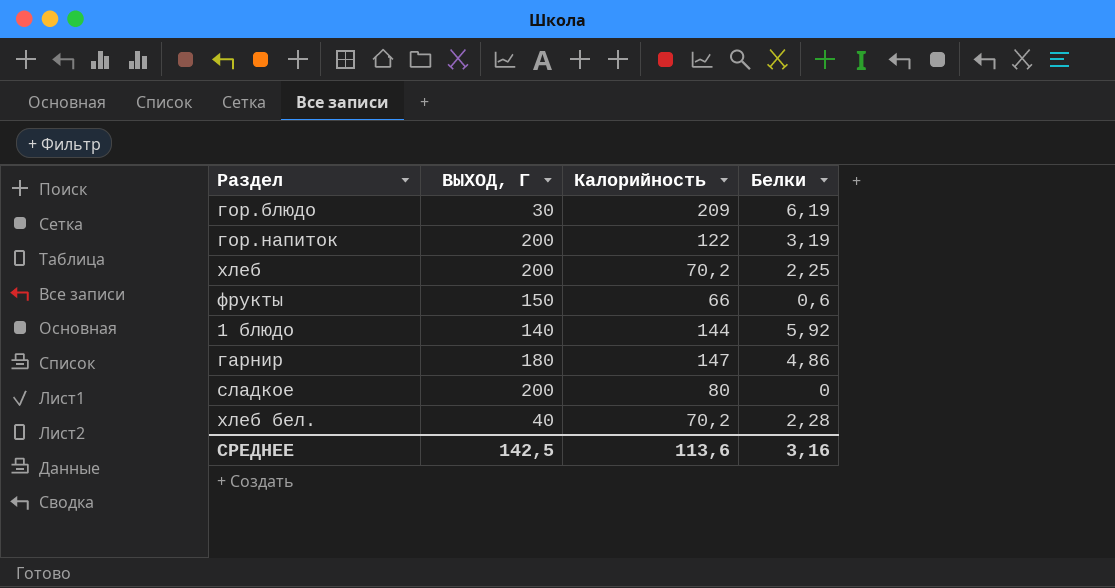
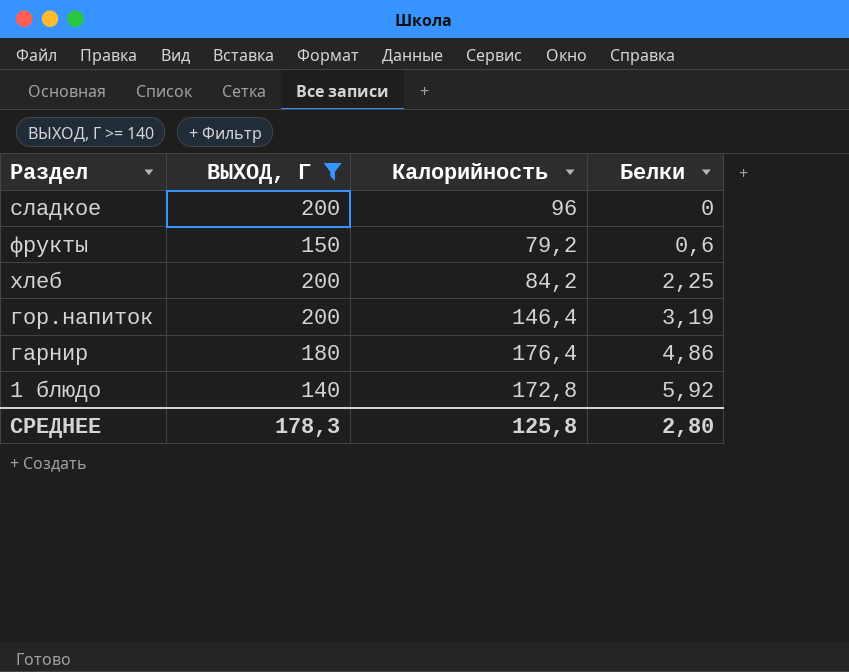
filter: none -> ВЫХОД, Г >= 140
row order: none -> Белки ascending
сладкое | Калорийность: 80 -> 96
фрукты | Калорийность: 66 -> 79,2
хлеб | Калорийность: 70,2 -> 84,2
гор.напиток | Калорийность: 122 -> 146,4
гарнир | Калорийность: 147 -> 176,4
1 блюдо | Калорийность: 144 -> 172,8
СРЕДНЕЕ | ВЫХОД, Г: 142,5 -> 178,3
СРЕДНЕЕ | Калорийность: 113,6 -> 125,8
СРЕДНЕЕ | Белки: 3,16 -> 2,80

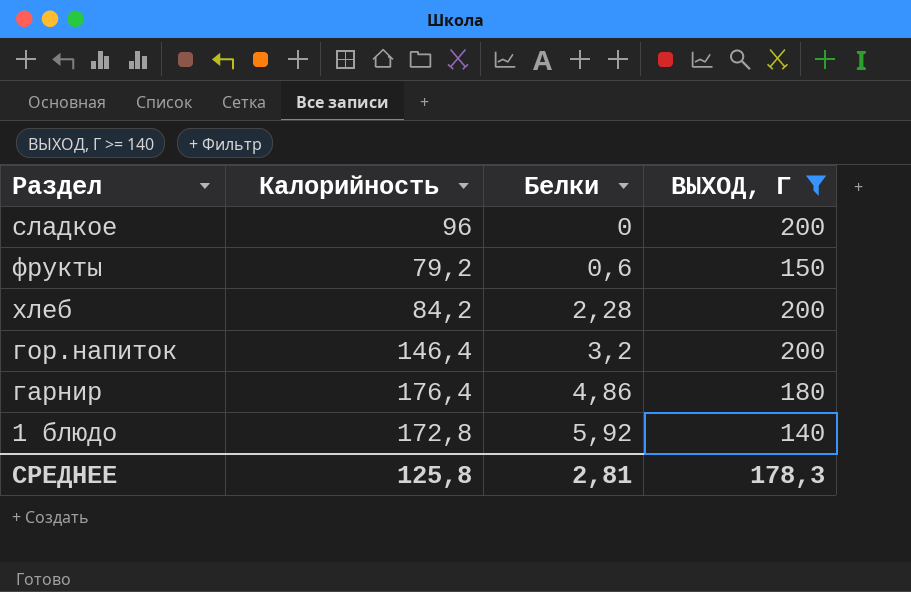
column ВЫХОД, Г | position: 2 -> 4
хлеб | Белки: 2,25 -> 2,28
гор.напиток | Белки: 3,19 -> 3,2
СРЕДНЕЕ | Белки: 2,80 -> 2,81

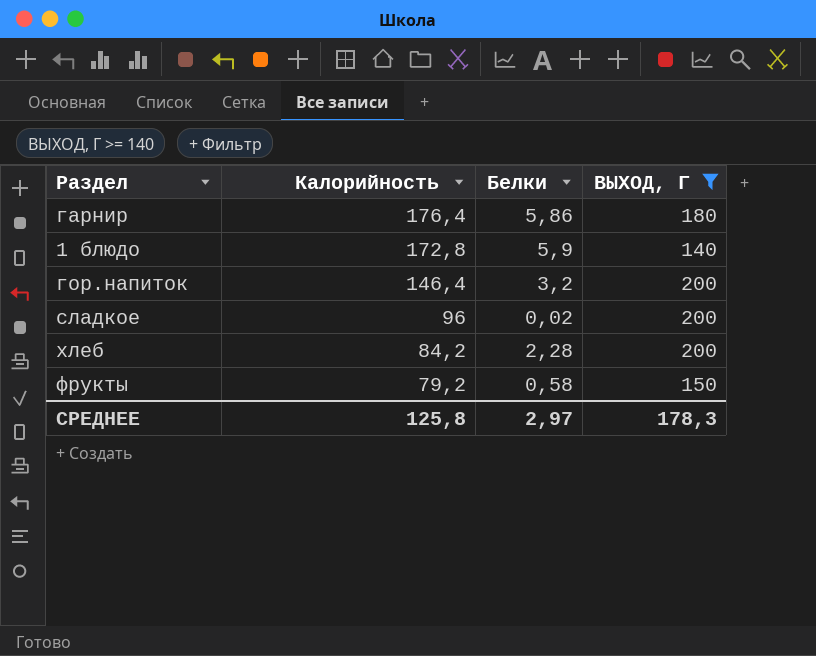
row order: Белки ascending -> Калорийность descending
гарнир | Белки: 4,86 -> 5,86
1 блюдо | Белки: 5,92 -> 5,9
сладкое | Белки: 0 -> 0,02
фрукты | Белки: 0,6 -> 0,58
СРЕДНЕЕ | Белки: 2,81 -> 2,97

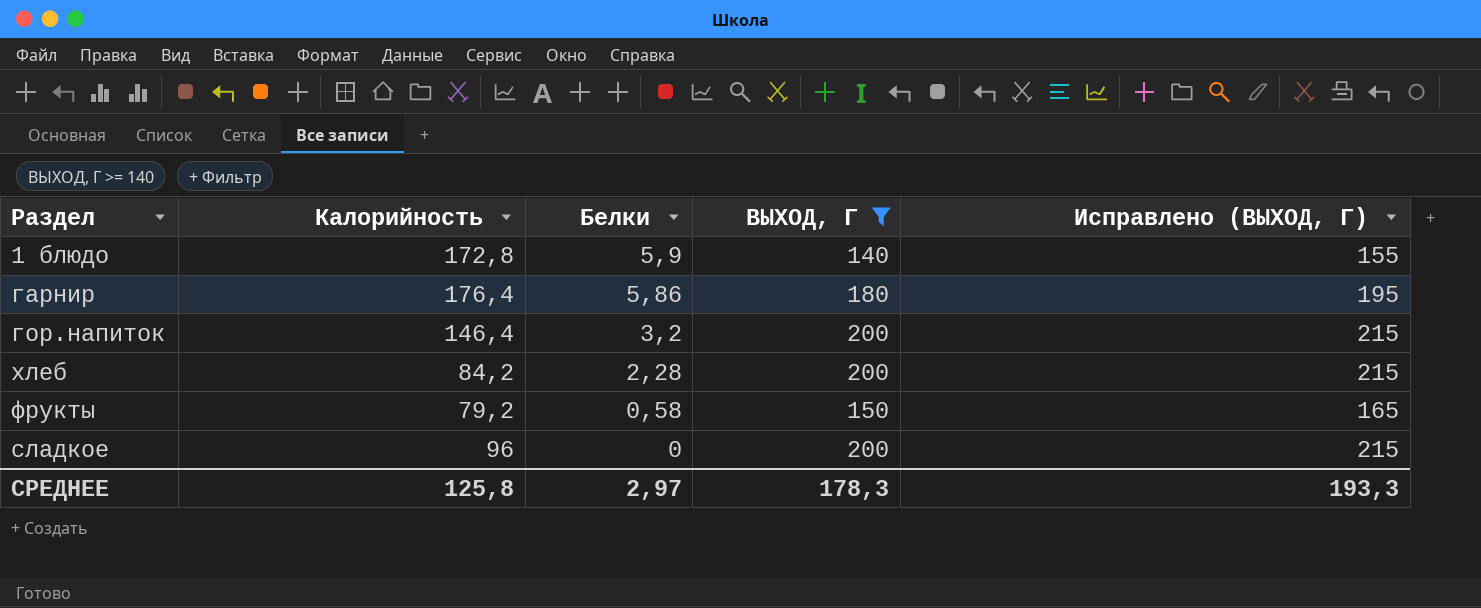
row order: Калорийность descending -> Белки descending
column Исправлено (ВЫХОД, Г) | formula: none -> [ВЫХОД, Г] + 15
сладкое | Белки: 0,02 -> 0

